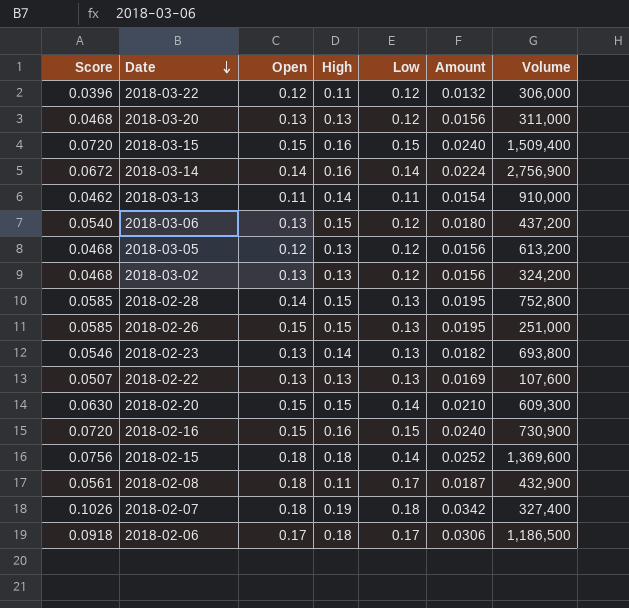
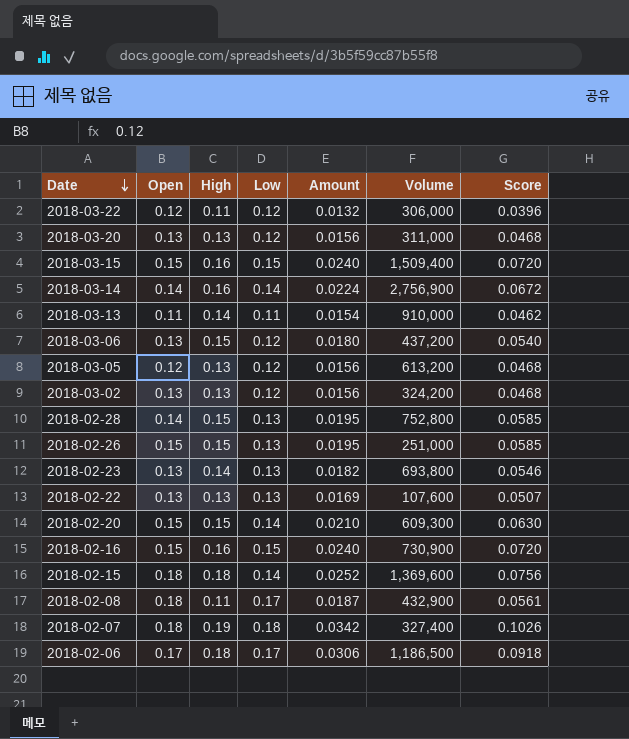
column Score | position: 1 -> 7

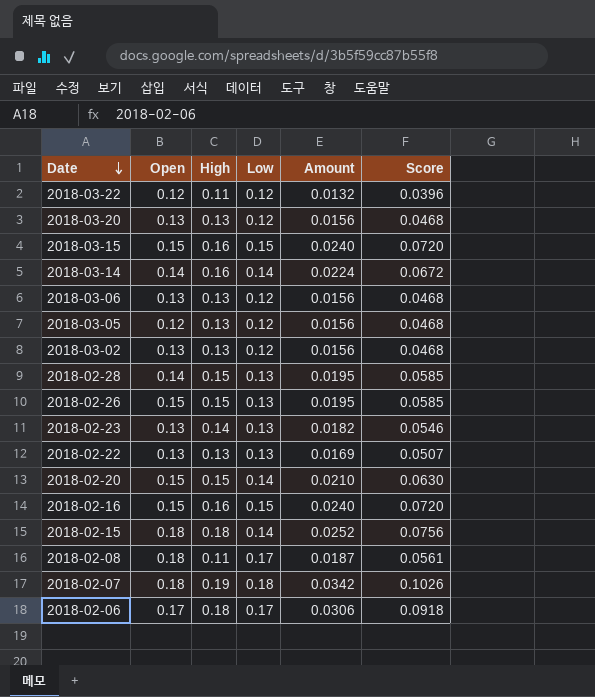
column Volume | position: 6 -> none
row 2018-03-13: 0.11 | 0.14 | 0.11 | 0.0154 | 910,000 | 0.0462 -> none
2018-03-06 | High: 0.15 -> 0.13
2018-03-06 | Amount: 0.0180 -> 0.0156
2018-03-06 | Score: 0.0540 -> 0.0468

